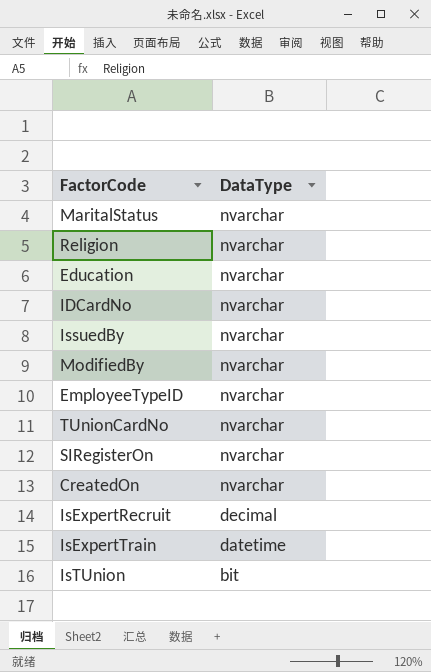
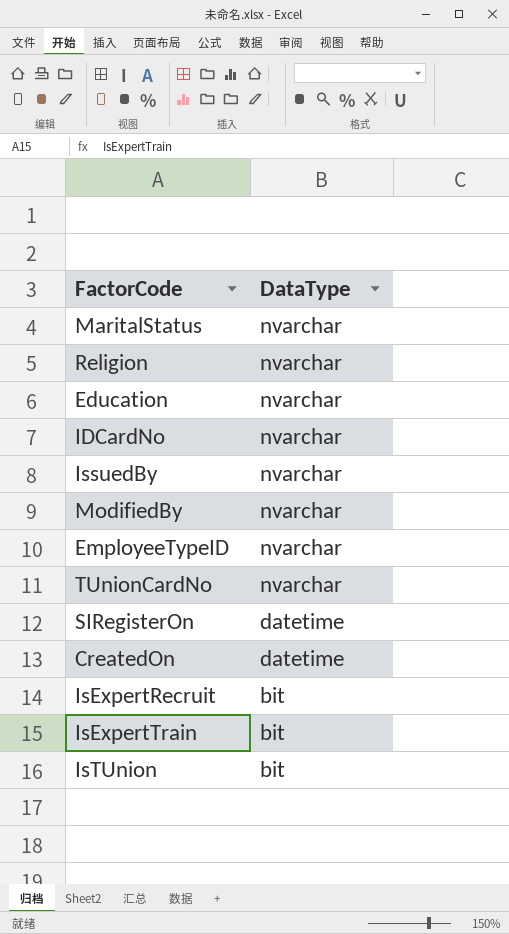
SIRegisterOn | DataType: nvarchar -> datetime
CreatedOn | DataType: nvarchar -> datetime
IsExpertRecruit | DataType: decimal -> bit
IsExpertTrain | DataType: datetime -> bit

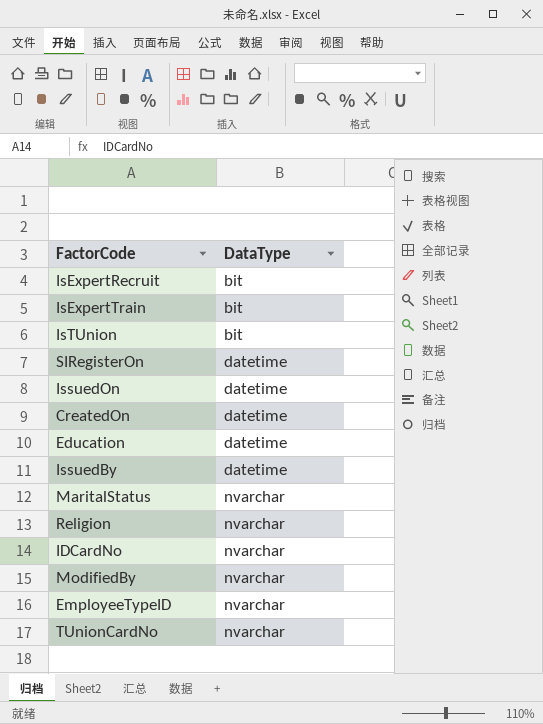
row order: DataType descending -> DataType ascending
row IssuedOn: none -> datetime
Education | DataType: nvarchar -> datetime
IssuedBy | DataType: nvarchar -> datetime

